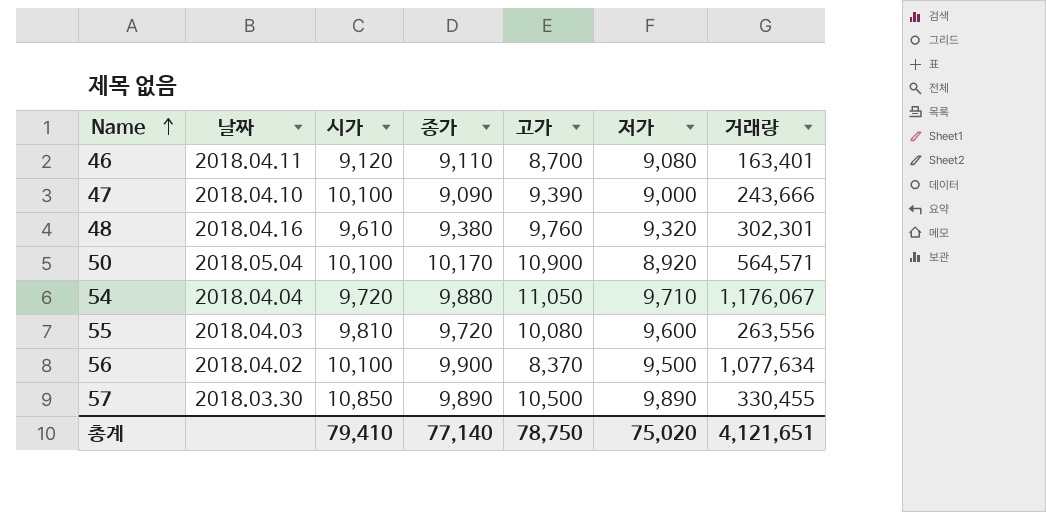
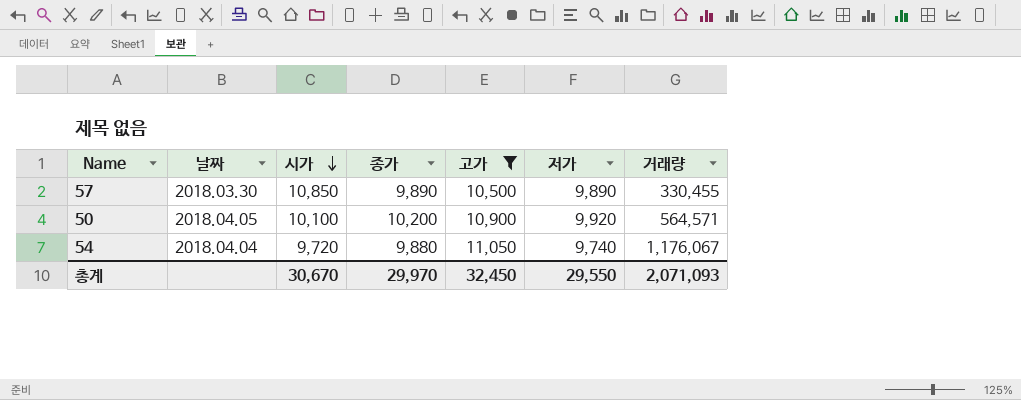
filter: none -> 고가 >= 10,500
row order: Name ascending -> 시가 descending
50 | 날짜: 2018.05.04 -> 2018.04.05
50 | 종가: 10,170 -> 10,200
50 | 저가: 8,920 -> 9,920
54 | 저가: 9,710 -> 9,740
총계 | 시가: 79,410 -> 30,670
총계 | 종가: 77,140 -> 29,970
총계 | 고가: 78,750 -> 32,450
총계 | 저가: 75,020 -> 29,550
총계 | 거래량: 4,121,651 -> 2,071,093

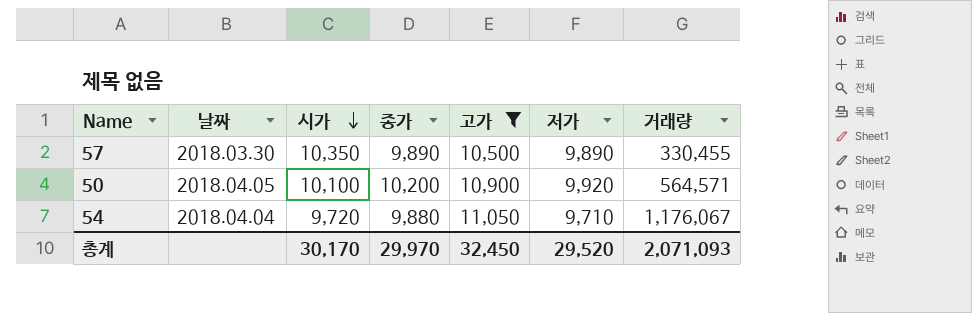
57 | 시가: 10,850 -> 10,350
54 | 저가: 9,740 -> 9,710
총계 | 시가: 30,670 -> 30,170
총계 | 저가: 29,550 -> 29,520

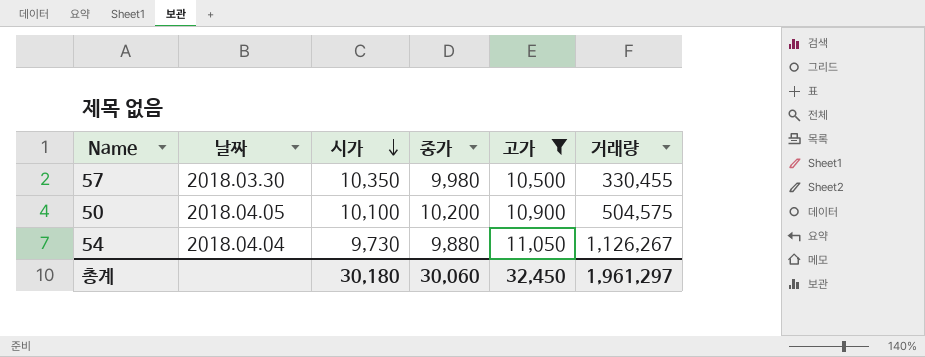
column 저가 | position: 6 -> none
57 | 종가: 9,890 -> 9,980
50 | 거래량: 564,571 -> 504,575
54 | 시가: 9,720 -> 9,730
54 | 거래량: 1,176,067 -> 1,126,267
총계 | 시가: 30,170 -> 30,180
총계 | 종가: 29,970 -> 30,060
총계 | 거래량: 2,071,093 -> 1,961,297

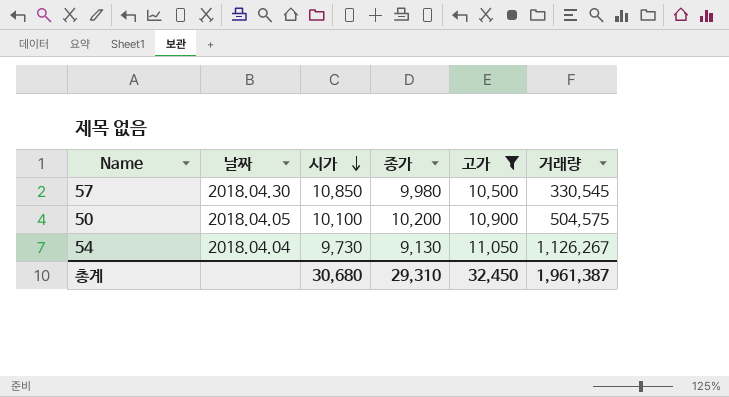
57 | 날짜: 2018.03.30 -> 2018.04.30
57 | 시가: 10,350 -> 10,850
57 | 거래량: 330,455 -> 330,545
54 | 종가: 9,880 -> 9,130
총계 | 시가: 30,180 -> 30,680
총계 | 종가: 30,060 -> 29,310
총계 | 거래량: 1,961,297 -> 1,961,387

